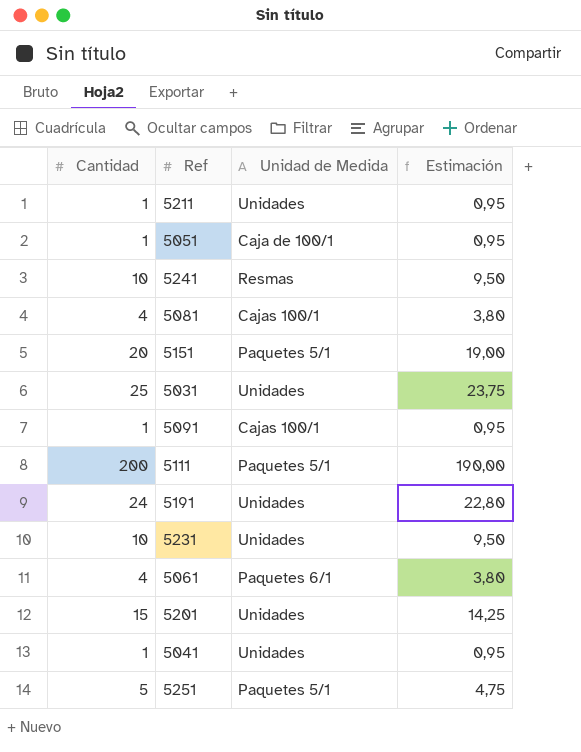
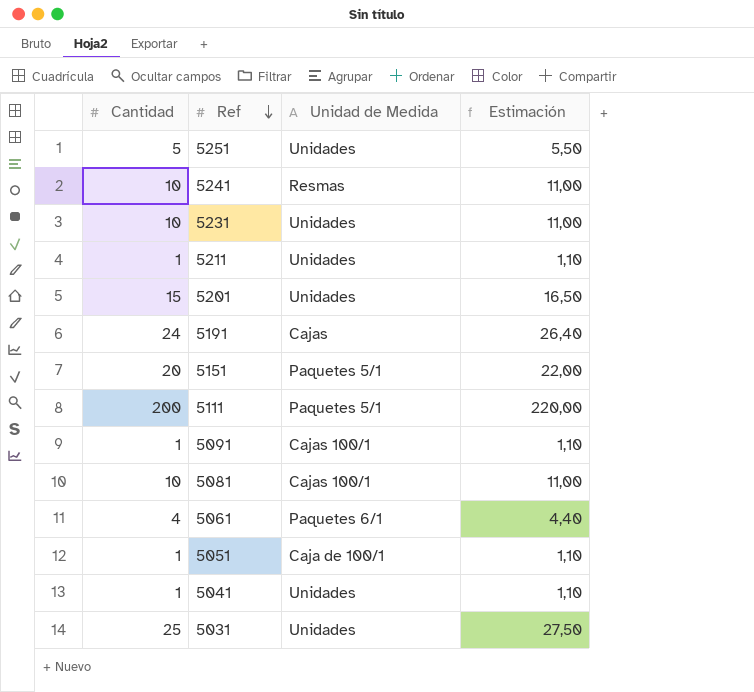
row order: none -> Ref descending
column Estimación | formula: [Cantidad] * 0,95 -> [Cantidad] * 1,1
5251 | Unidad de Medida: Paquetes 5/1 -> Unidades
5191 | Unidad de Medida: Unidades -> Cajas
5081 | Cantidad: 4 -> 10

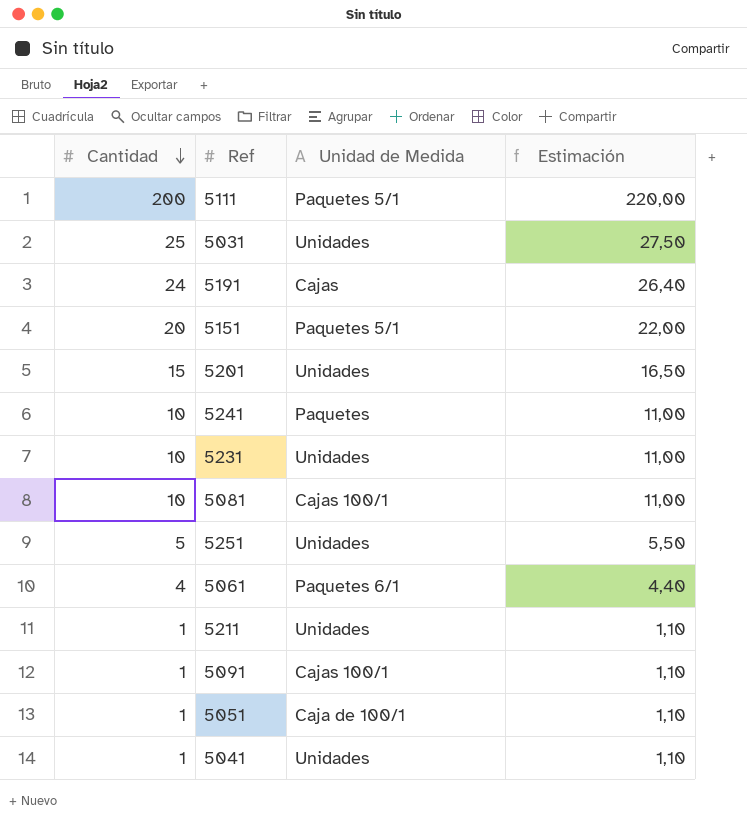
row order: Ref descending -> Cantidad descending
5241 | Unidad de Medida: Resmas -> Paquetes

